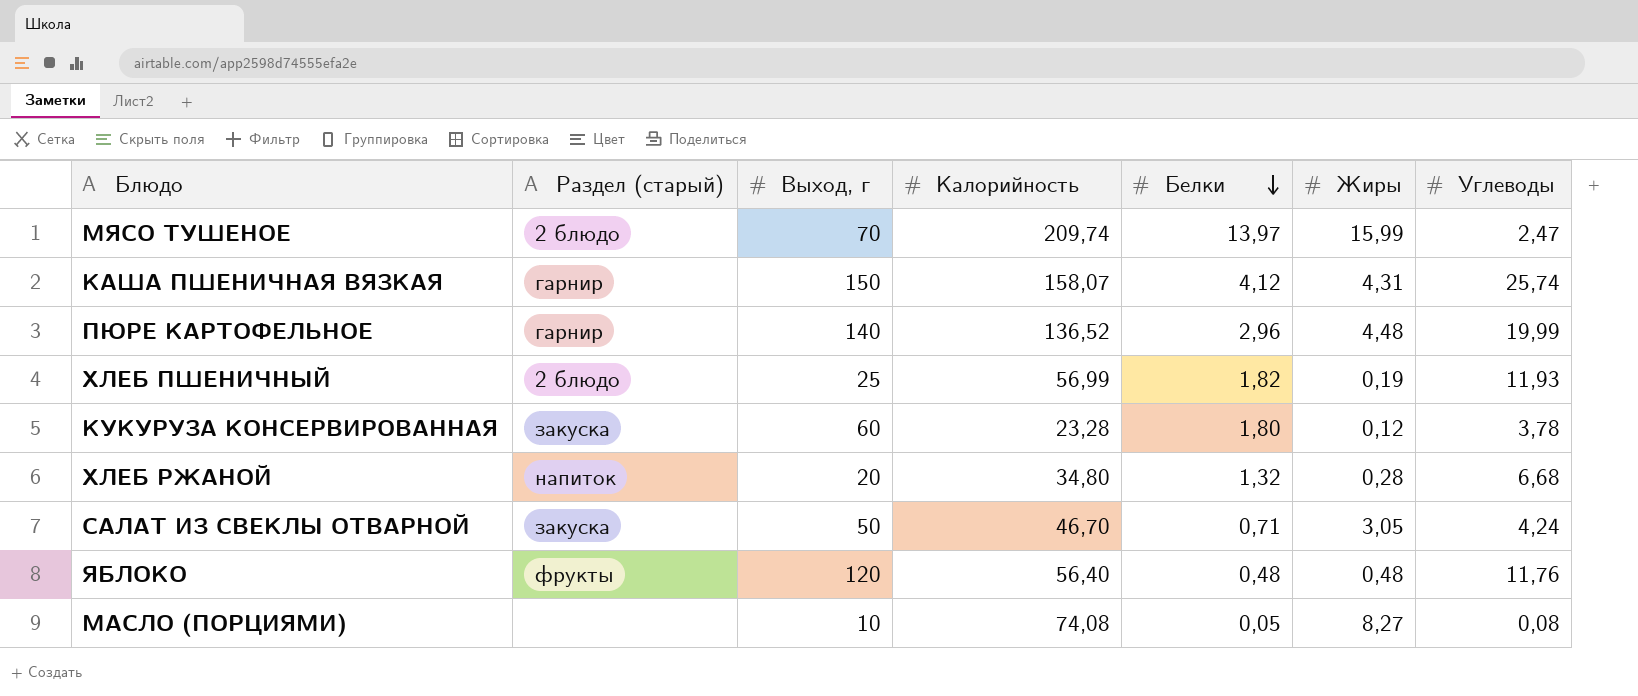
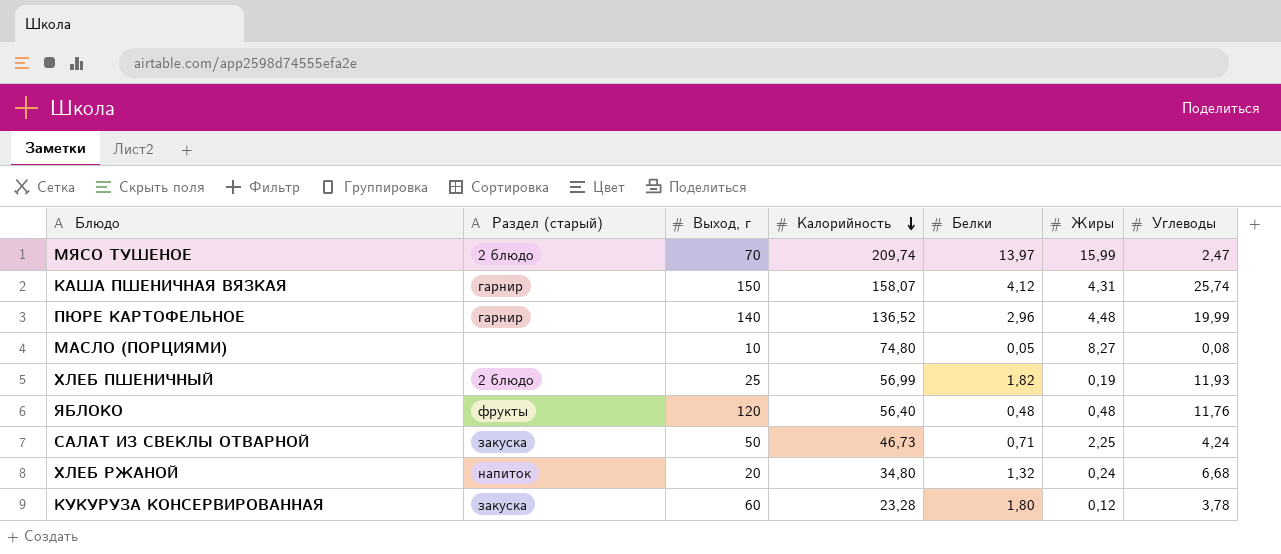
row order: Белки descending -> Калорийность descending
МАСЛО (ПОРЦИЯМИ) | Калорийность: 74,08 -> 74,80
САЛАТ ИЗ СВЕКЛЫ ОТВАРНОЙ | Калорийность: 46,70 -> 46,73
САЛАТ ИЗ СВЕКЛЫ ОТВАРНОЙ | Жиры: 3,05 -> 2,25
ХЛЕБ РЖАНОЙ | Жиры: 0,28 -> 0,24

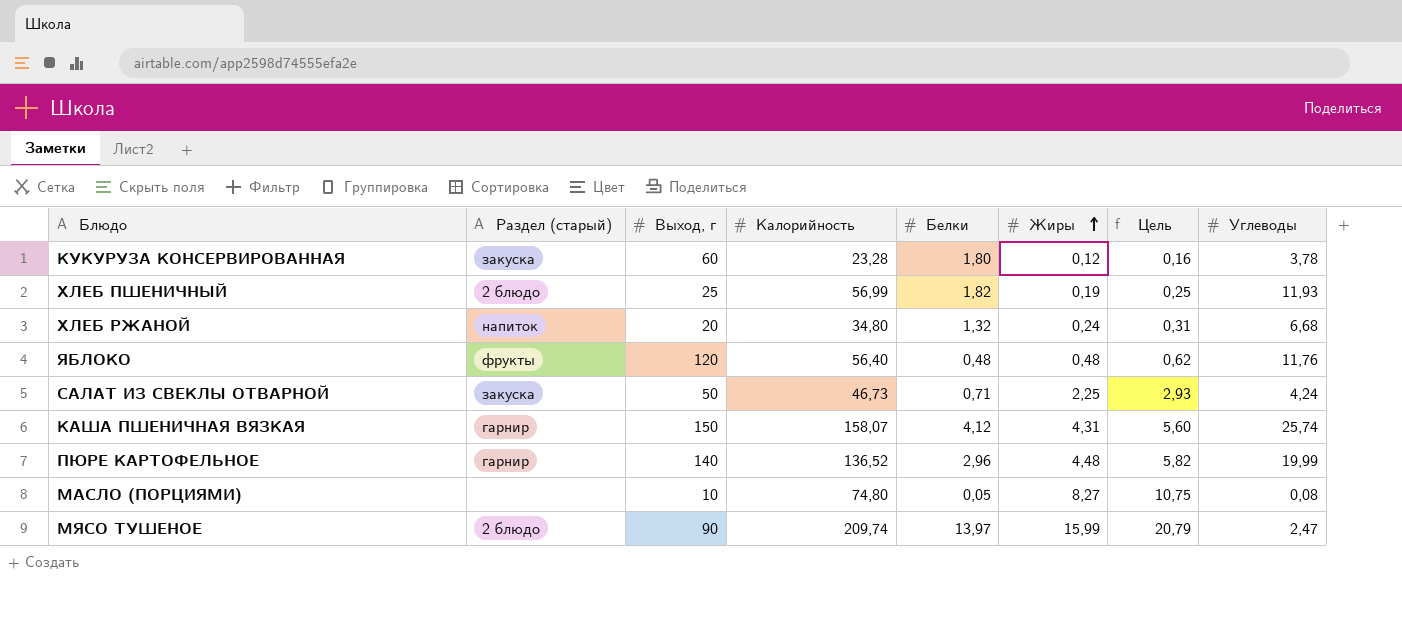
row order: Калорийность descending -> Жиры ascending
column Цель | formula: none -> [Жиры] * 1,3
МЯСО ТУШЕНОЕ | Выход, г: 70 -> 90

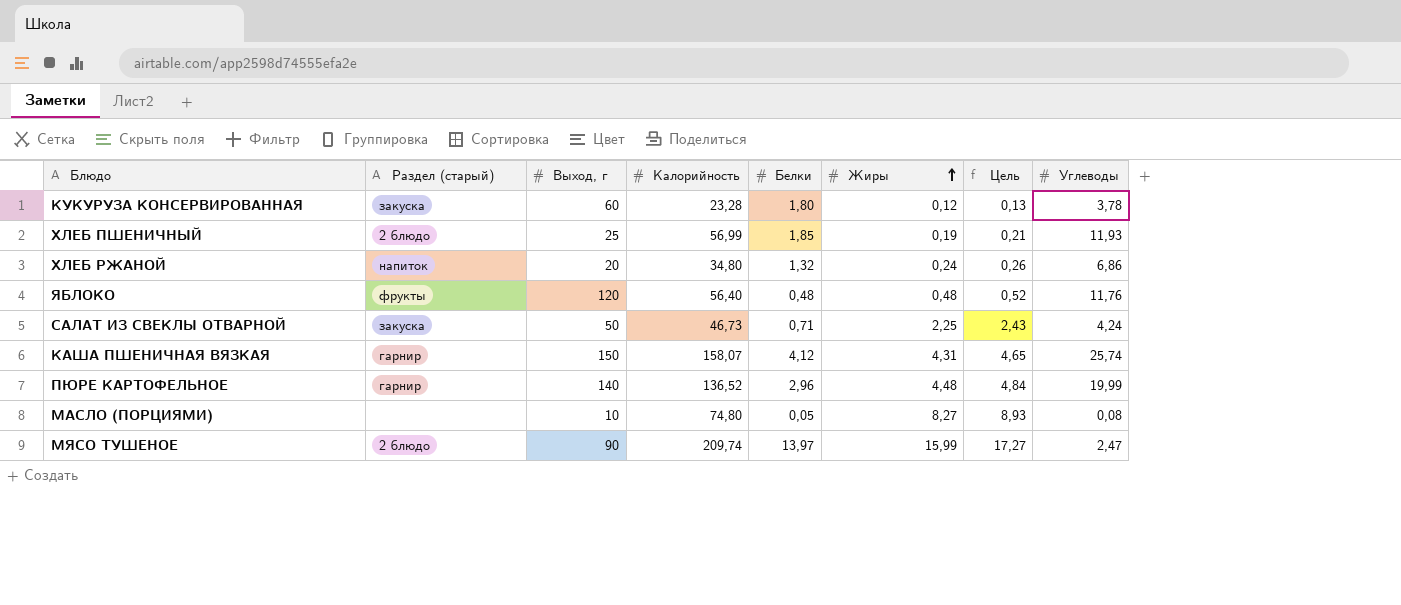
column Цель | formula: [Жиры] * 1,3 -> [Жиры] * 1,08
ХЛЕБ ПШЕНИЧНЫЙ | Белки: 1,82 -> 1,85
ХЛЕБ РЖАНОЙ | Углеводы: 6,68 -> 6,86

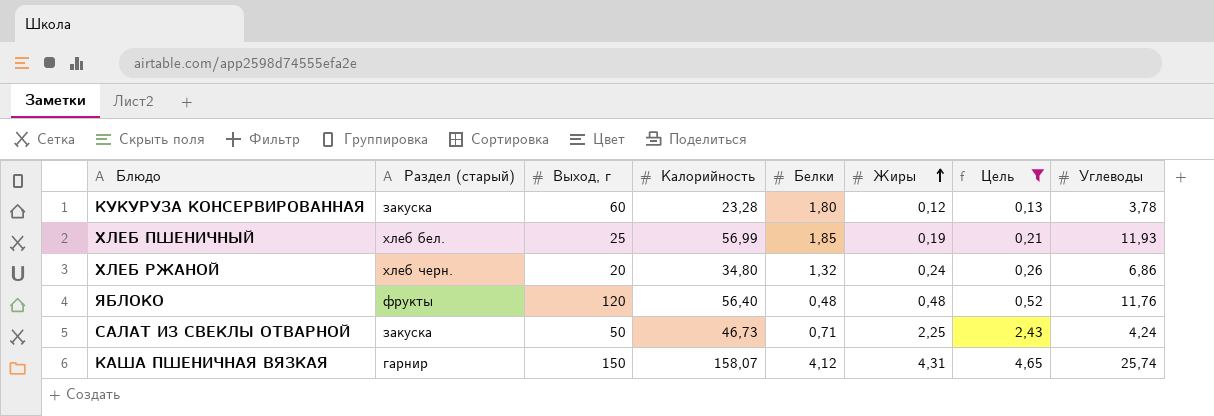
filter: none -> Цель <= 4,65
ХЛЕБ ПШЕНИЧНЫЙ | Раздел (старый): 2 блюдо -> хлеб бел.
ХЛЕБ РЖАНОЙ | Раздел (старый): напиток -> хлеб черн.

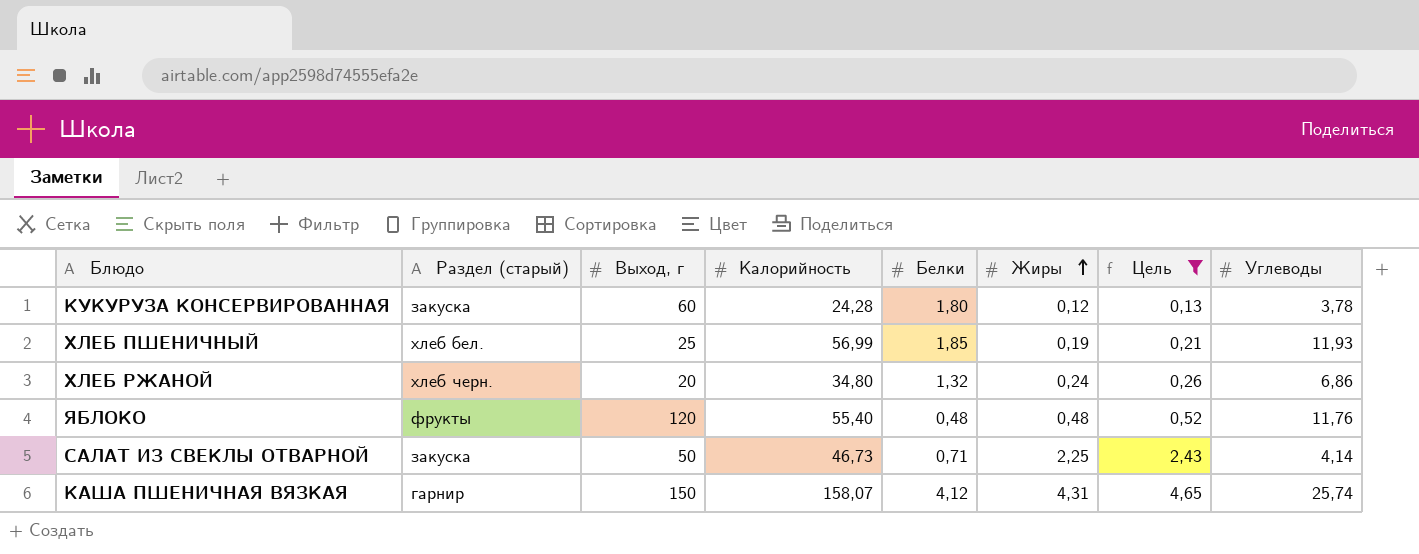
КУКУРУЗА КОНСЕРВИРОВАННАЯ | Калорийность: 23,28 -> 24,28
ЯБЛОКО | Калорийность: 56,40 -> 55,40
САЛАТ ИЗ СВЕКЛЫ ОТВАРНОЙ | Углеводы: 4,24 -> 4,14

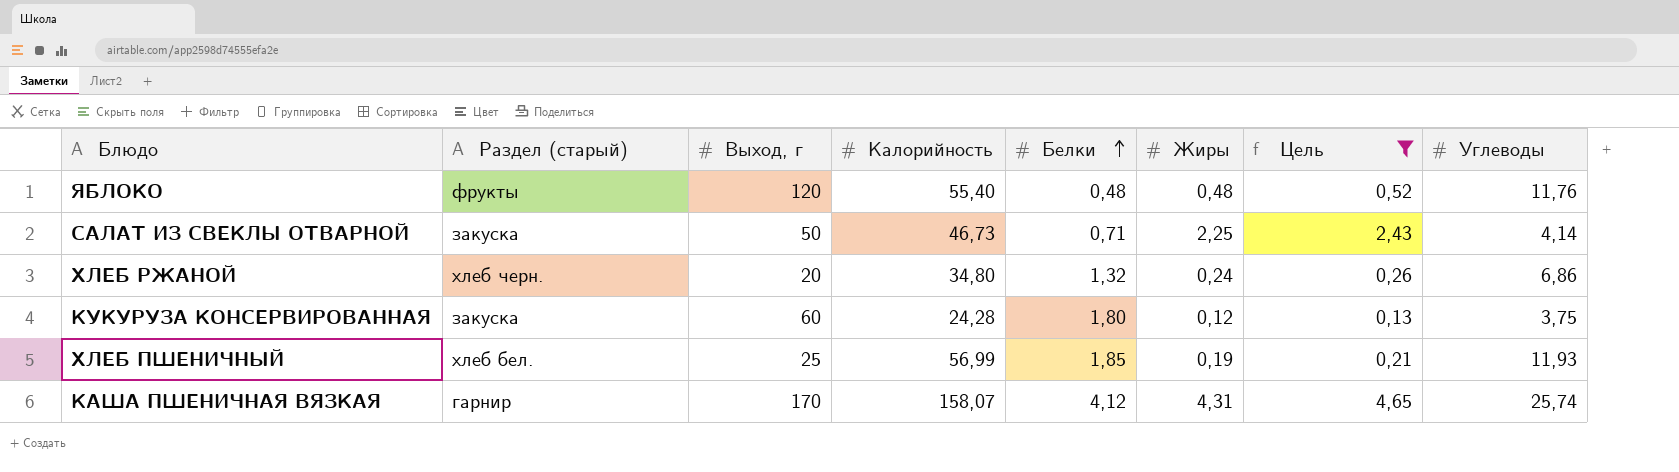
row order: Жиры ascending -> Белки ascending
КУКУРУЗА КОНСЕРВИРОВАННАЯ | Углеводы: 3,78 -> 3,75
КАША ПШЕНИЧНАЯ ВЯЗКАЯ | Выход, г: 150 -> 170

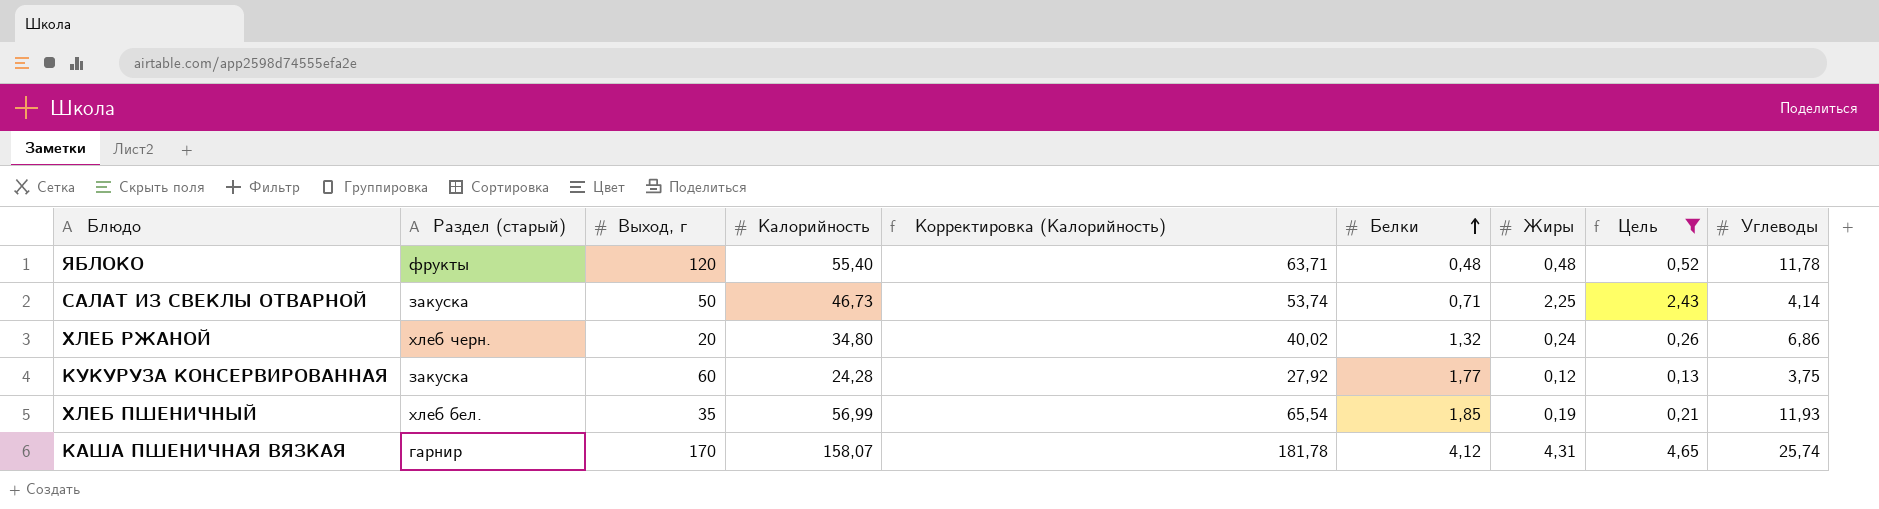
column Корректировка (Калорийность) | formula: none -> [Калорийность] * 1,15
ЯБЛОКО | Углеводы: 11,76 -> 11,78
КУКУРУЗА КОНСЕРВИРОВАННАЯ | Белки: 1,80 -> 1,77
ХЛЕБ ПШЕНИЧНЫЙ | Выход, г: 25 -> 35

